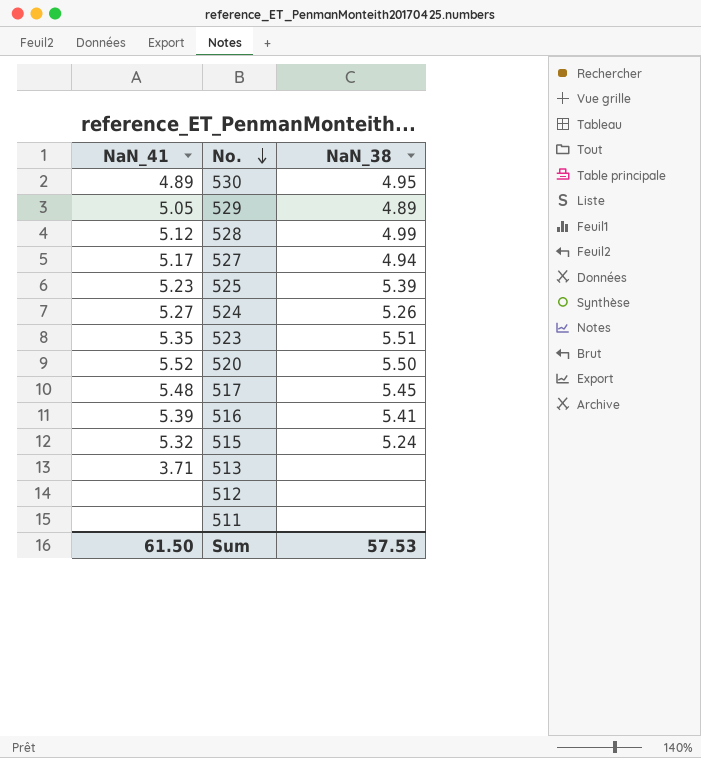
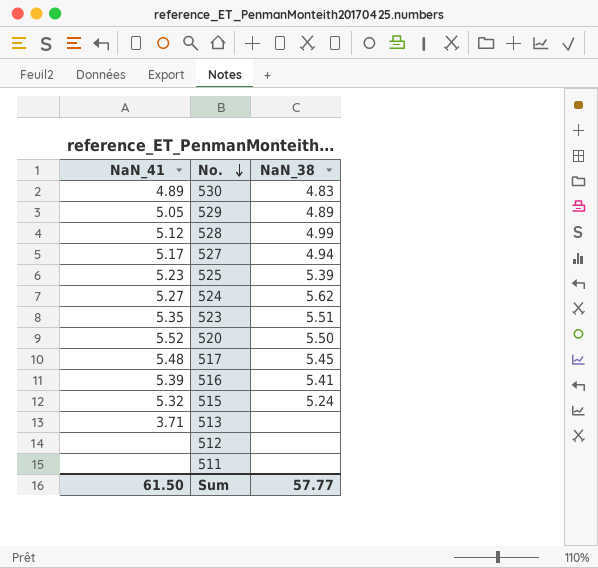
530 | NaN_38: 4.95 -> 4.83
524 | NaN_38: 5.26 -> 5.62
Sum | NaN_38: 57.53 -> 57.77

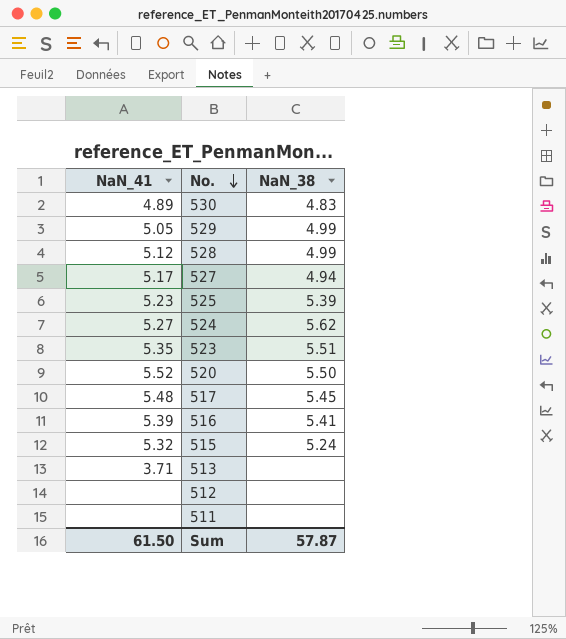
529 | NaN_38: 4.89 -> 4.99
Sum | NaN_38: 57.77 -> 57.87

